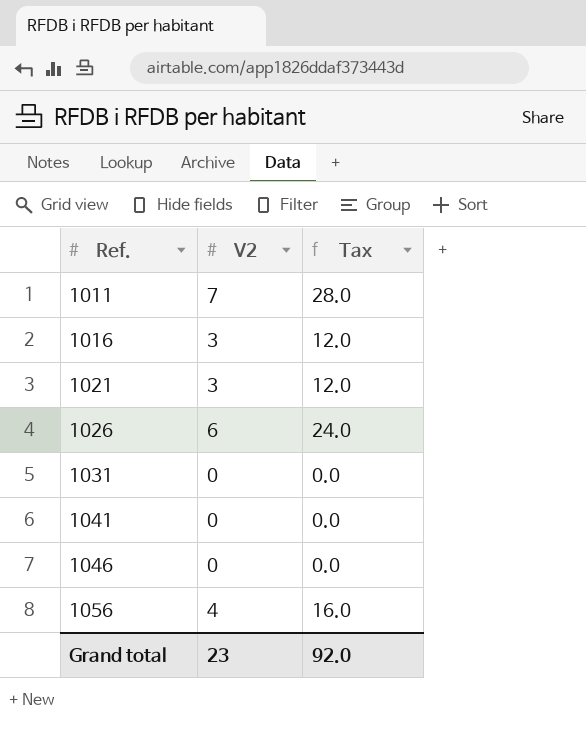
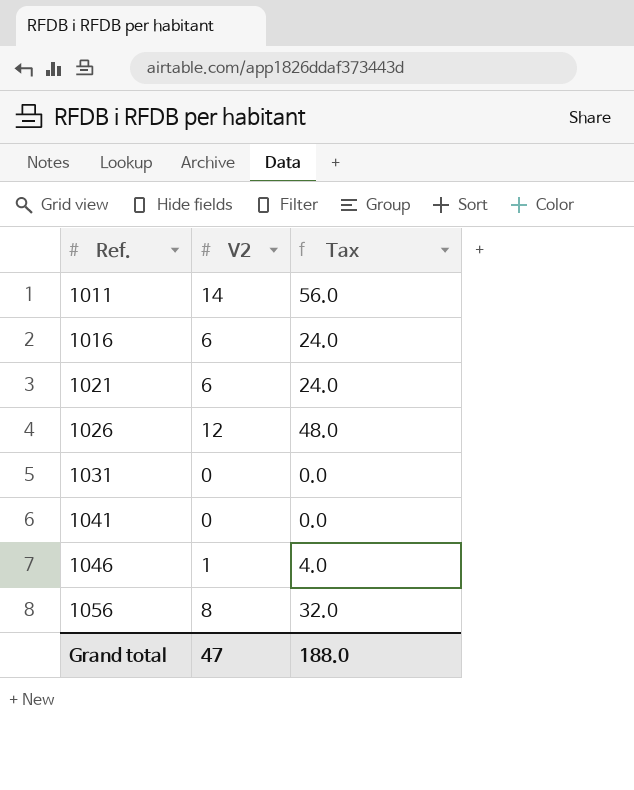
1011 | V2: 7 -> 14
1011 | Tax: 28.0 -> 56.0
1016 | V2: 3 -> 6
1016 | Tax: 12.0 -> 24.0
1021 | V2: 3 -> 6
1021 | Tax: 12.0 -> 24.0
1026 | V2: 6 -> 12
1026 | Tax: 24.0 -> 48.0
1046 | V2: 0 -> 1
1046 | Tax: 0.0 -> 4.0
1056 | V2: 4 -> 8
1056 | Tax: 16.0 -> 32.0
Grand total | V2: 23 -> 47
Grand total | Tax: 92.0 -> 188.0

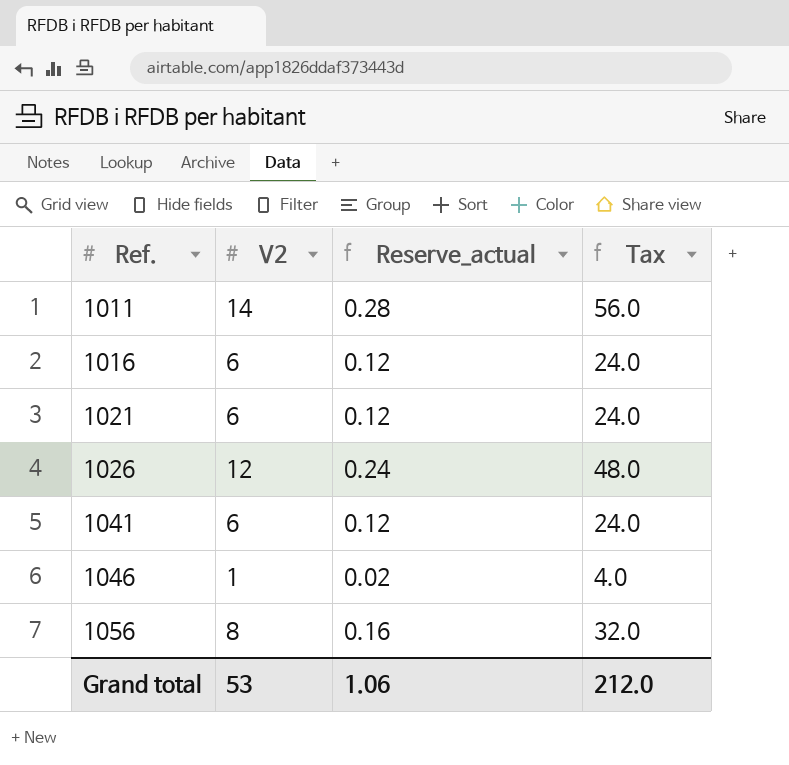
column Reserve_actual | formula: none -> [V2] * 0.02
row 1031: 0 | 0.0 -> none
1041 | V2: 0 -> 6
1041 | Tax: 0.0 -> 24.0
Grand total | V2: 47 -> 53
Grand total | Tax: 188.0 -> 212.0

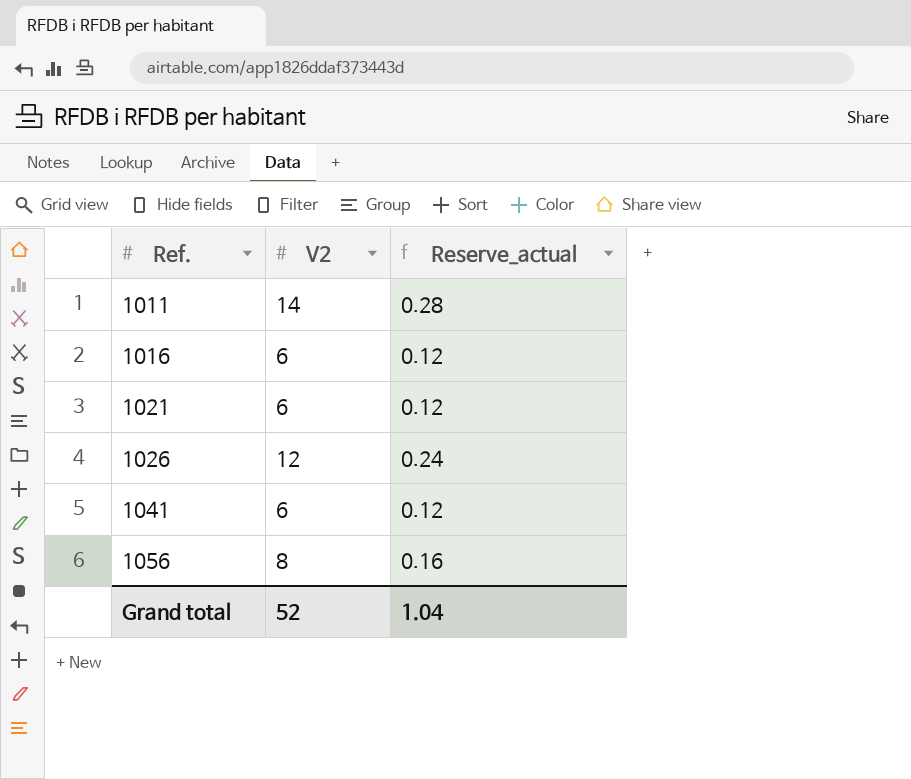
column Tax | formula: [V2] * 4 -> none
row 1046: 1 | 0.02 | 4.0 -> none
Grand total | V2: 53 -> 52
Grand total | Reserve_actual: 1.06 -> 1.04

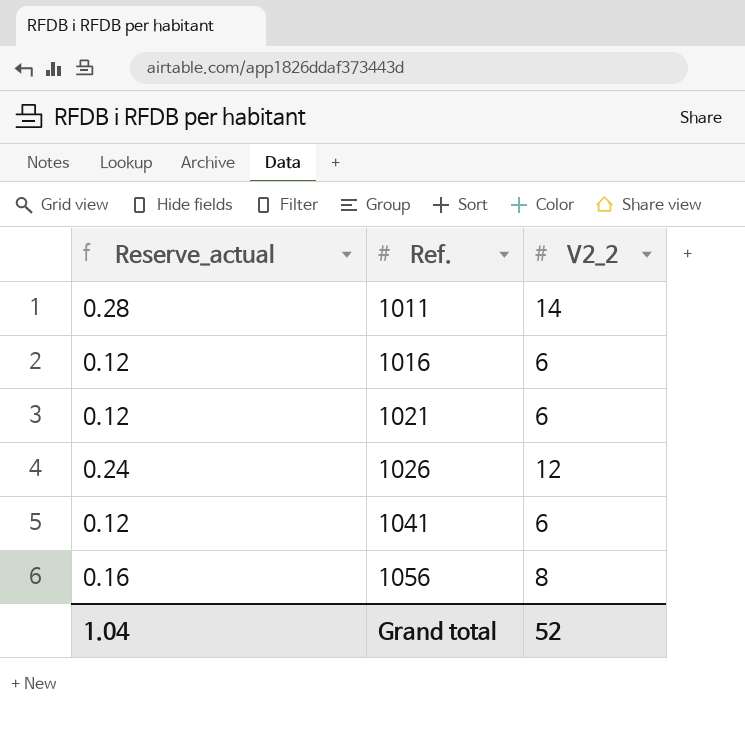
column Reserve_actual | position: 3 -> 1
column name: V2 -> V2_2

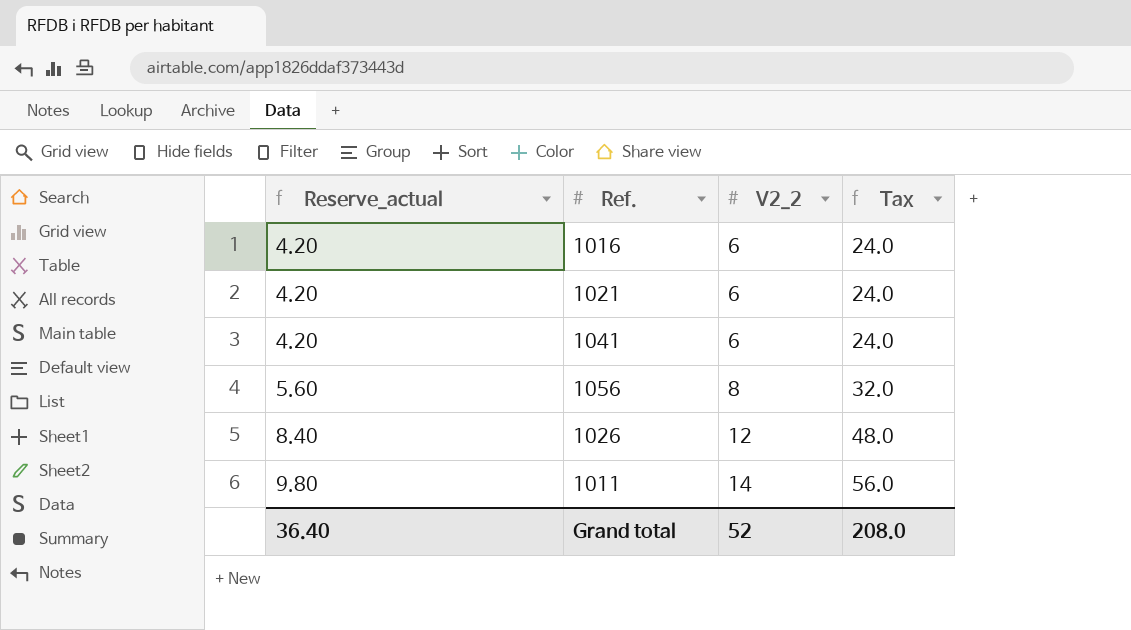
row order: Ref. ascending -> Reserve_actual ascending
column Reserve_actual | formula: [V2_2] * 0.02 -> [V2_2] * 0.7
column Tax | formula: none -> [V2_2] * 4
Grand total | Reserve_actual: 1.04 -> 36.40

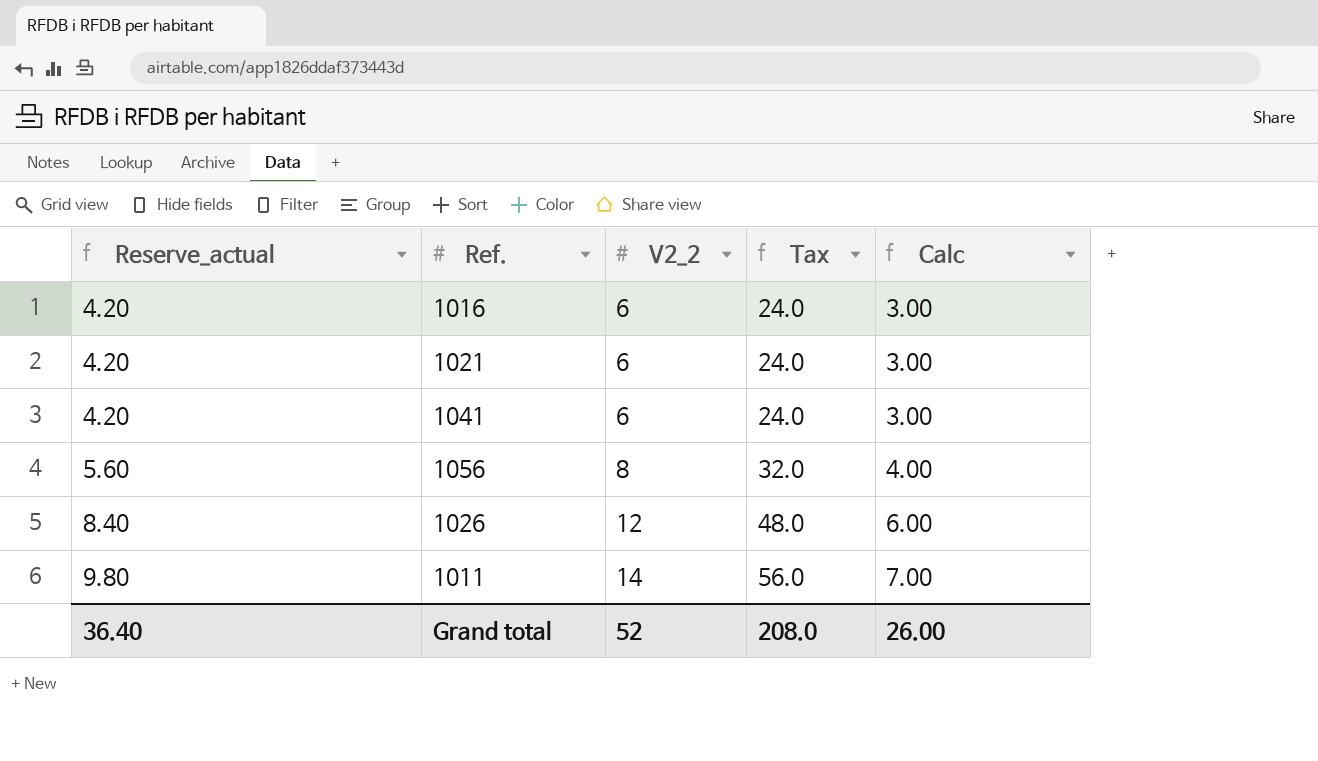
column Calc | formula: none -> [V2_2] * 0.5

